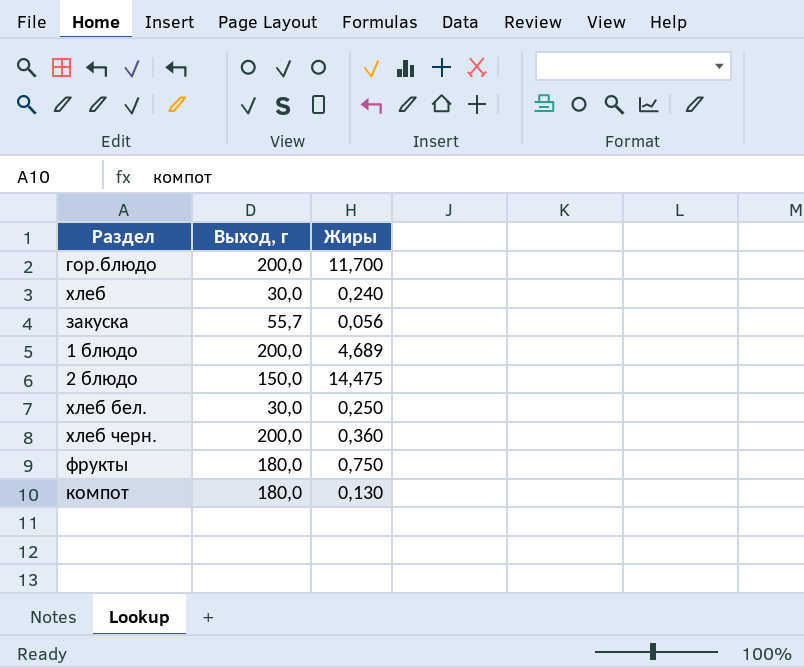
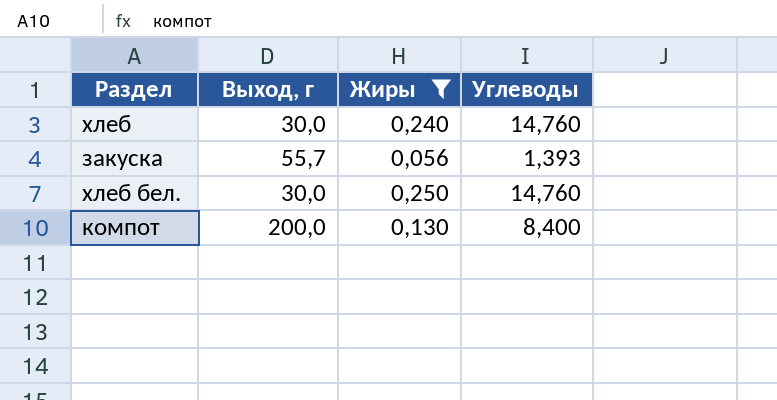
filter: none -> Жиры <= 0,250
column Углеводы | position: none -> 4
компот | Выход, г: 180,0 -> 200,0

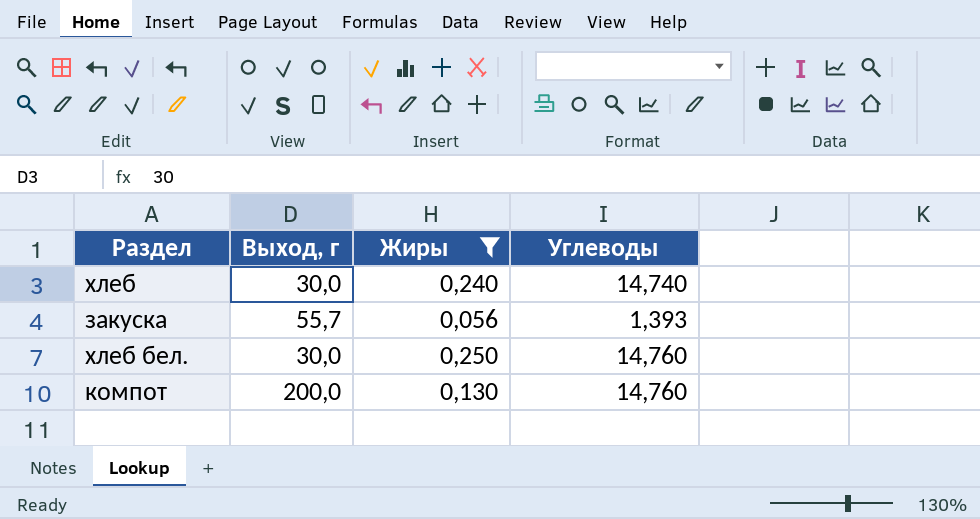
хлеб | Углеводы: 14,760 -> 14,740
компот | Углеводы: 8,400 -> 14,760

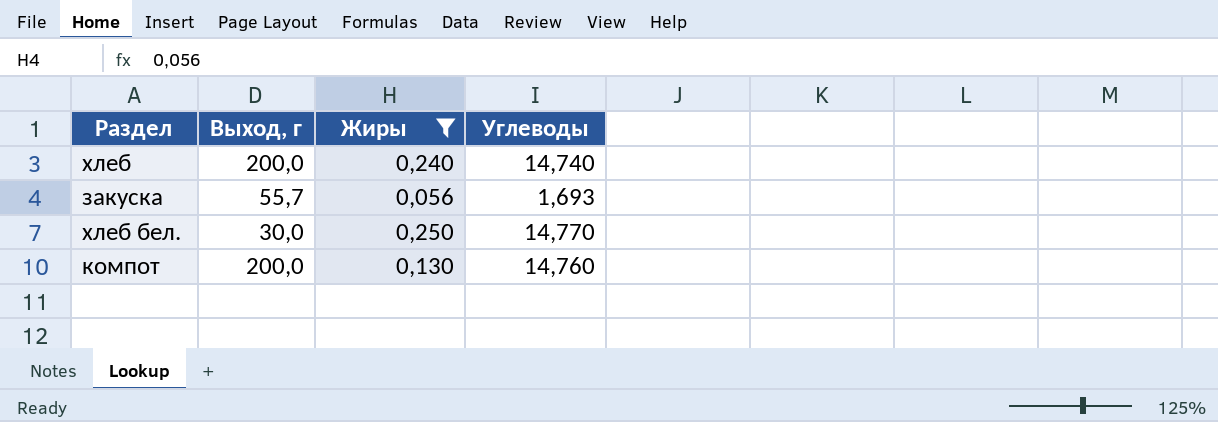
хлеб | Выход, г: 30,0 -> 200,0
закуска | Углеводы: 1,393 -> 1,693
хлеб бел. | Углеводы: 14,760 -> 14,770

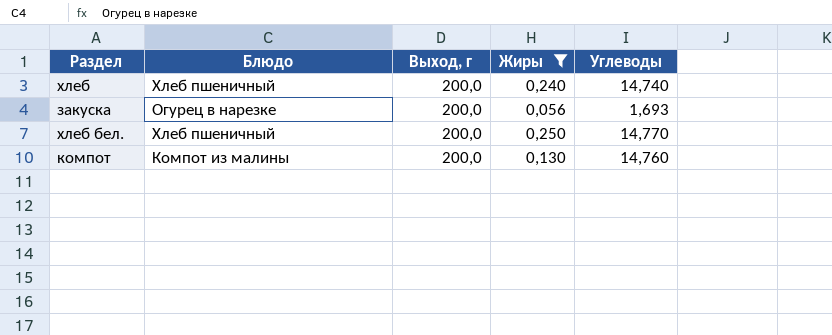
column Блюдо | position: none -> 2
закуска | Выход, г: 55,7 -> 200,0
хлеб бел. | Выход, г: 30,0 -> 200,0

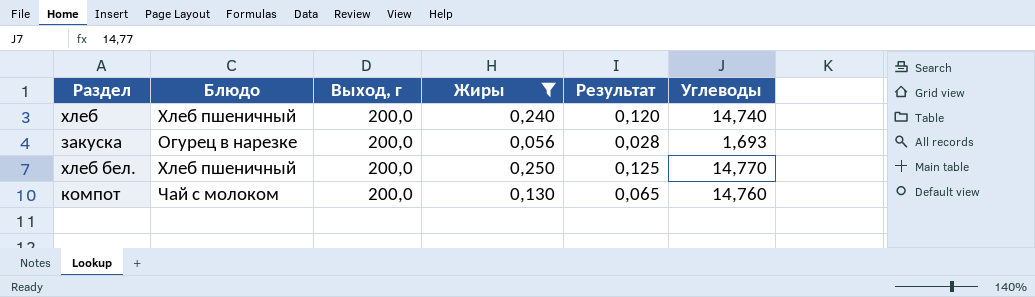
column Результат | formula: none -> [Жиры] * 0,5
компот | Блюдо: Компот из малины -> Чай с молоком

